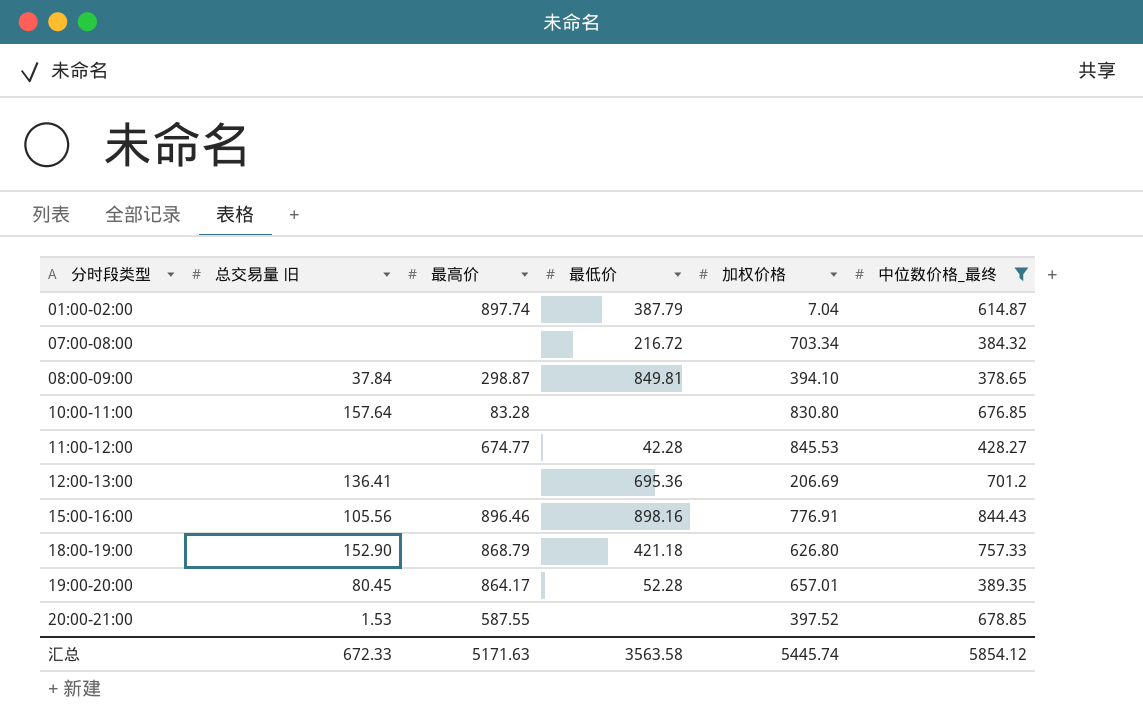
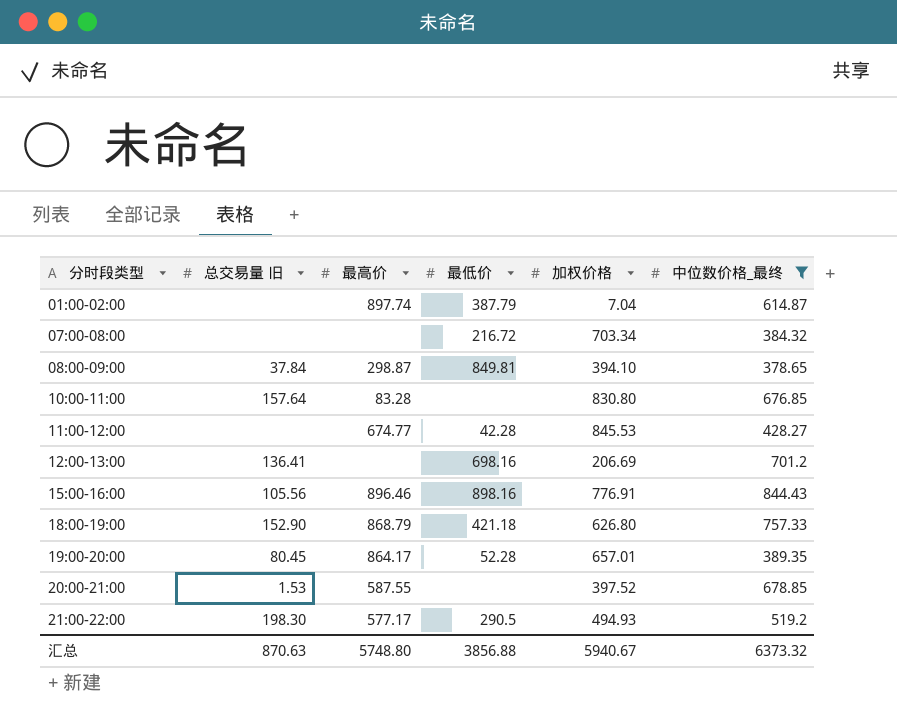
12:00-13:00 | 最低价: 695.36 -> 698.16
row 21:00-22:00: none -> 198.30 | 577.17 | 290.5 | 494.93 | 519.2
汇总 | 总交易量 旧: 672.33 -> 870.63
汇总 | 最高价: 5171.63 -> 5748.80
汇总 | 最低价: 3563.58 -> 3856.88
汇总 | 加权价格: 5445.74 -> 5940.67
汇总 | 中位数价格_最终: 5854.12 -> 6373.32

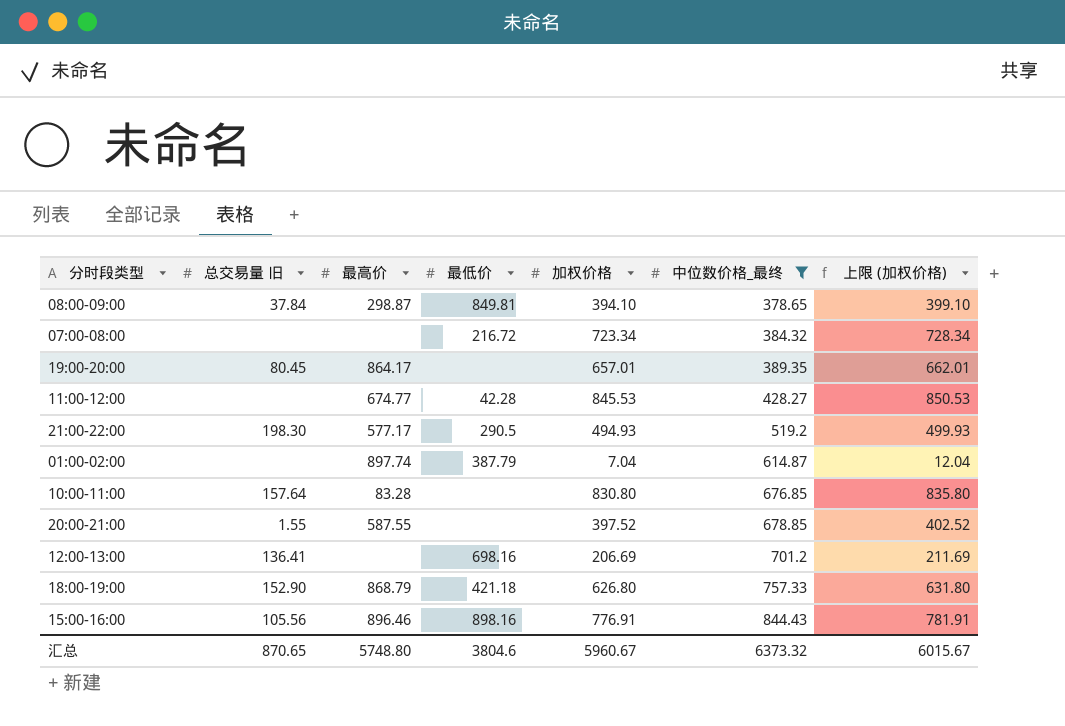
row order: 分时段类型 ascending -> 中位数价格_最终 ascending
column 上限 (加权价格) | formula: none -> [加权价格] + 5
07:00-08:00 | 加权价格: 703.34 -> 723.34
19:00-20:00 | 最低价: 52.28 -> none
20:00-21:00 | 总交易量 旧: 1.53 -> 1.55
汇总 | 总交易量 旧: 870.63 -> 870.65
汇总 | 最低价: 3856.88 -> 3804.6
汇总 | 加权价格: 5940.67 -> 5960.67

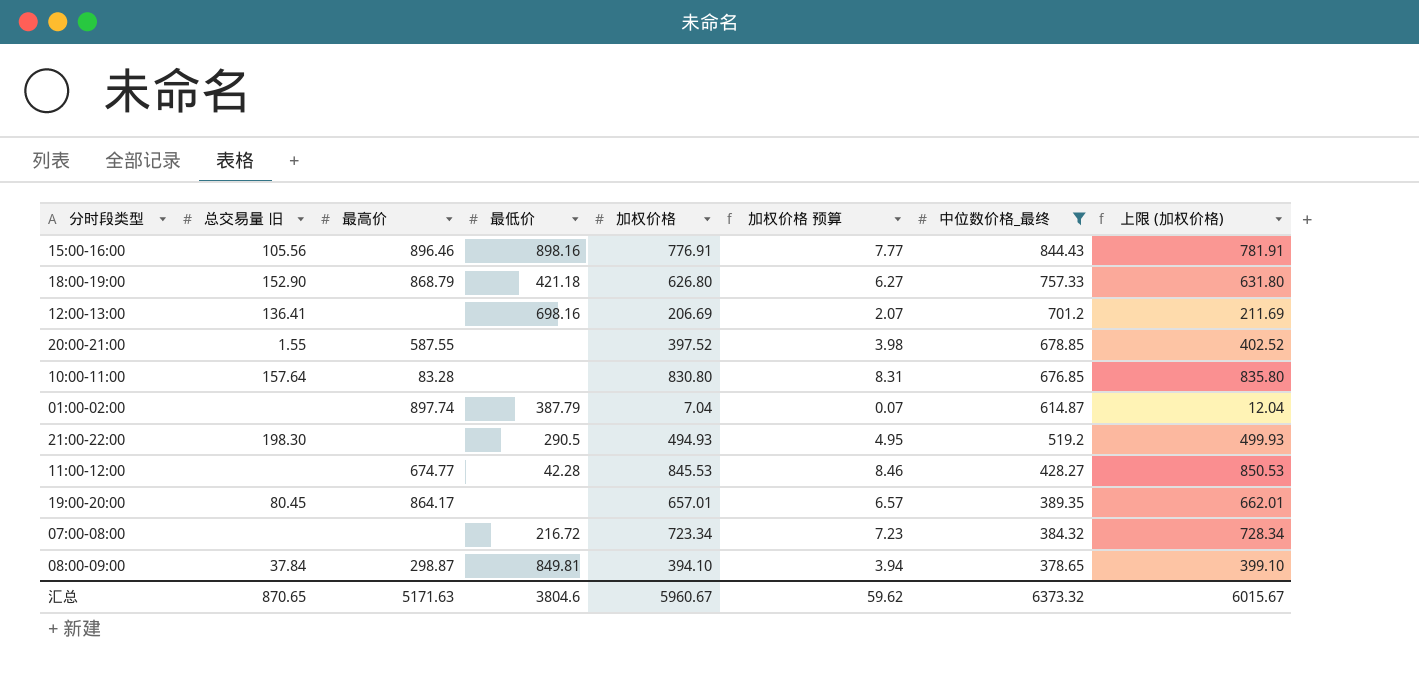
row order: 中位数价格_最终 ascending -> 中位数价格_最终 descending
column 加权价格 预算 | formula: none -> [加权价格] * 0.01
21:00-22:00 | 最高价: 577.17 -> none
汇总 | 最高价: 5748.80 -> 5171.63

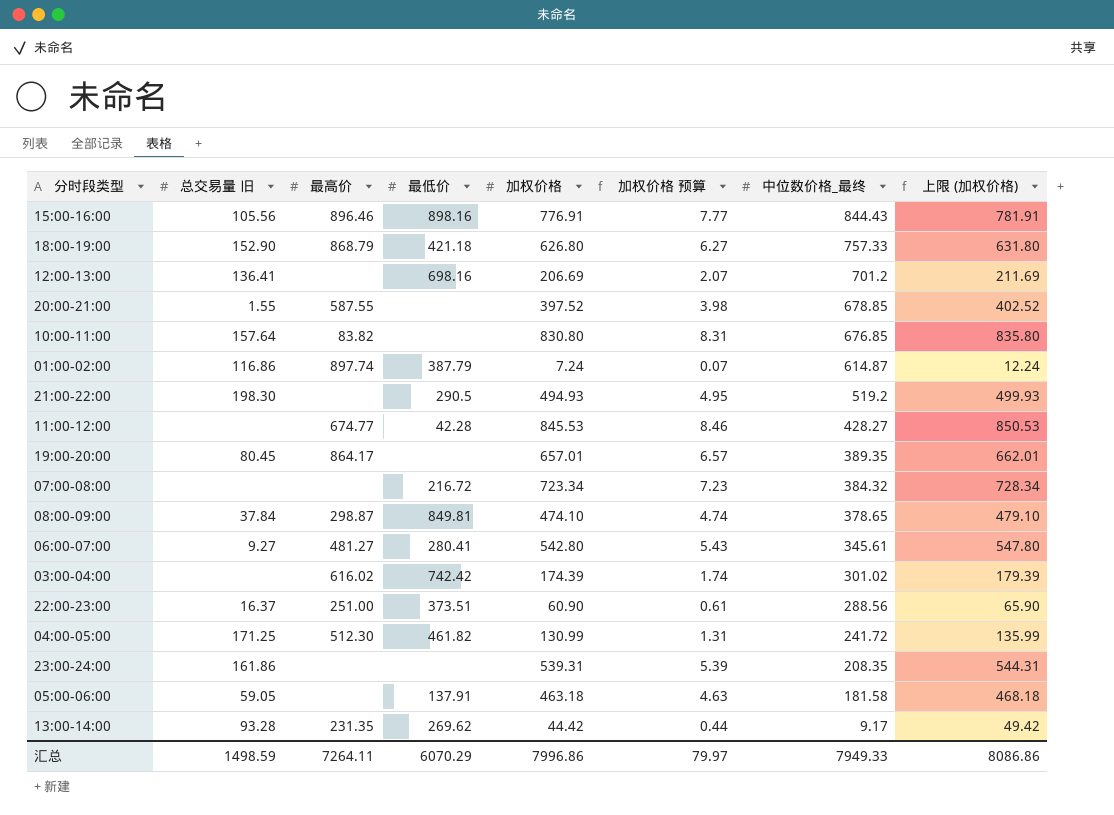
filter: 中位数价格_最终 >= 378.65 -> none
10:00-11:00 | 最高价: 83.28 -> 83.82
01:00-02:00 | 总交易量 旧: none -> 116.86
01:00-02:00 | 加权价格: 7.04 -> 7.24
01:00-02:00 | 上限 (加权价格): 12.04 -> 12.24
08:00-09:00 | 加权价格: 394.10 -> 474.10
08:00-09:00 | 加权价格 预算: 3.94 -> 4.74
08:00-09:00 | 上限 (加权价格): 399.10 -> 479.10
汇总 | 总交易量 旧: 870.65 -> 1498.59
汇总 | 最高价: 5171.63 -> 7264.11
汇总 | 最低价: 3804.6 -> 6070.29
汇总 | 加权价格: 5960.67 -> 7996.86
汇总 | 加权价格 预算: 59.62 -> 79.97
汇总 | 中位数价格_最终: 6373.32 -> 7949.33
汇总 | 上限 (加权价格): 6015.67 -> 8086.86

